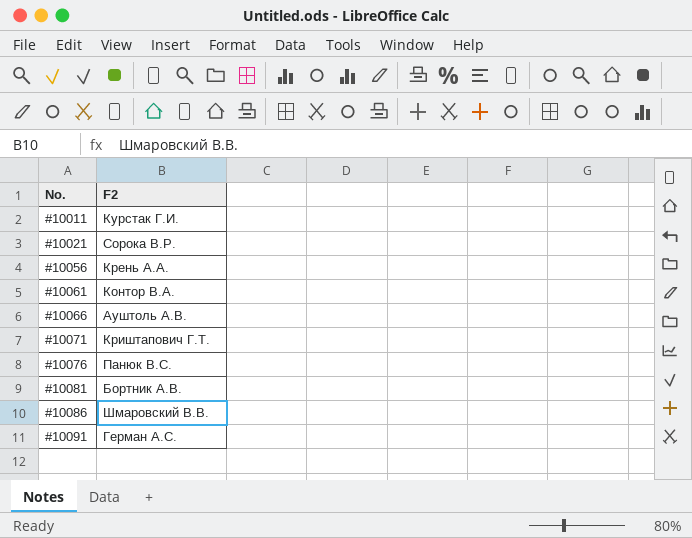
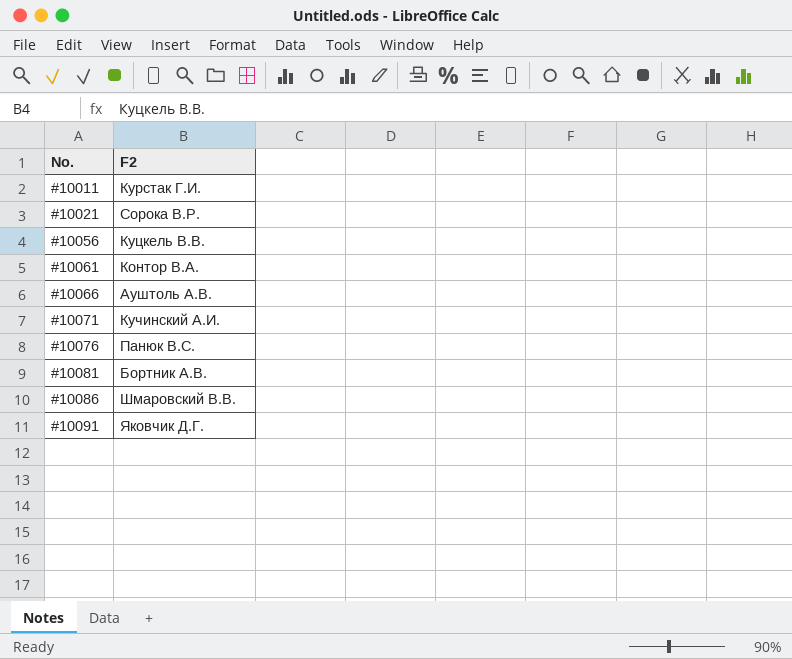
#10056 | F2: Крень А.А. -> Куцкель В.В.
#10071 | F2: Криштапович Г.Т. -> Кучинский А.И.
#10091 | F2: Герман А.С. -> Яковчик Д.Г.

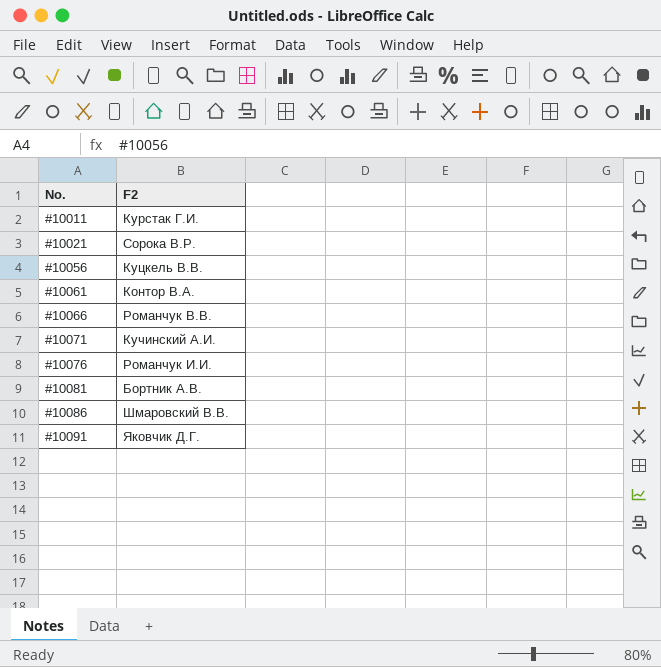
#10066 | F2: Ауштоль А.В. -> Романчук В.В.
#10076 | F2: Панюк В.С. -> Романчук И.И.

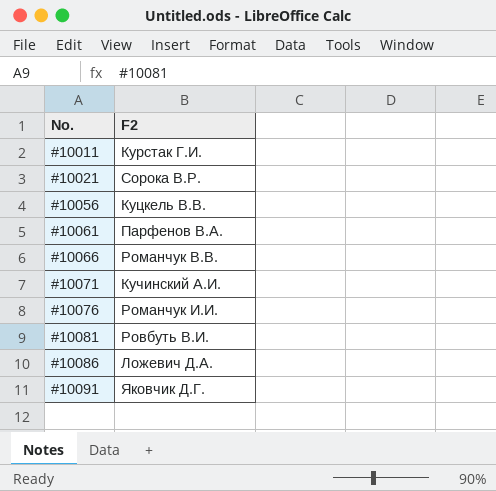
#10061 | F2: Контор В.А. -> Парфенов В.А.
#10081 | F2: Бортник А.В. -> Ровбуть В.И.
#10086 | F2: Шмаровский В.В. -> Ложевич Д.А.

